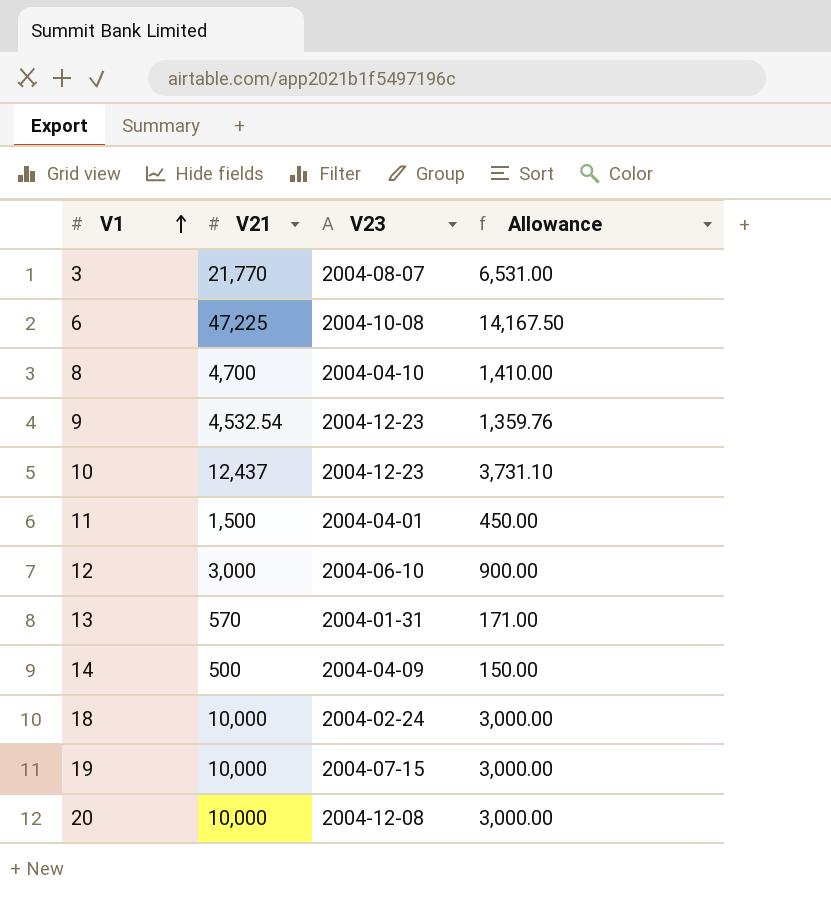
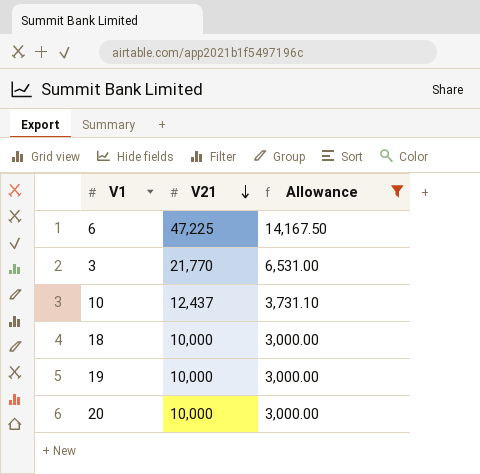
filter: none -> Allowance >= 3,000.00
row order: V1 ascending -> V21 descending
column V23 | position: 3 -> none

